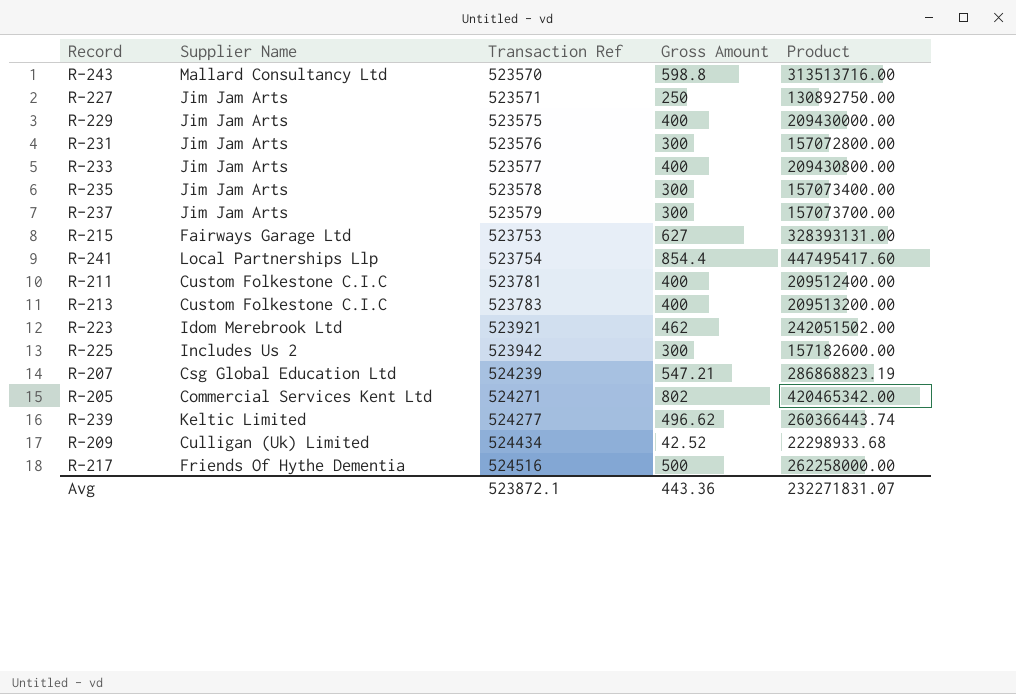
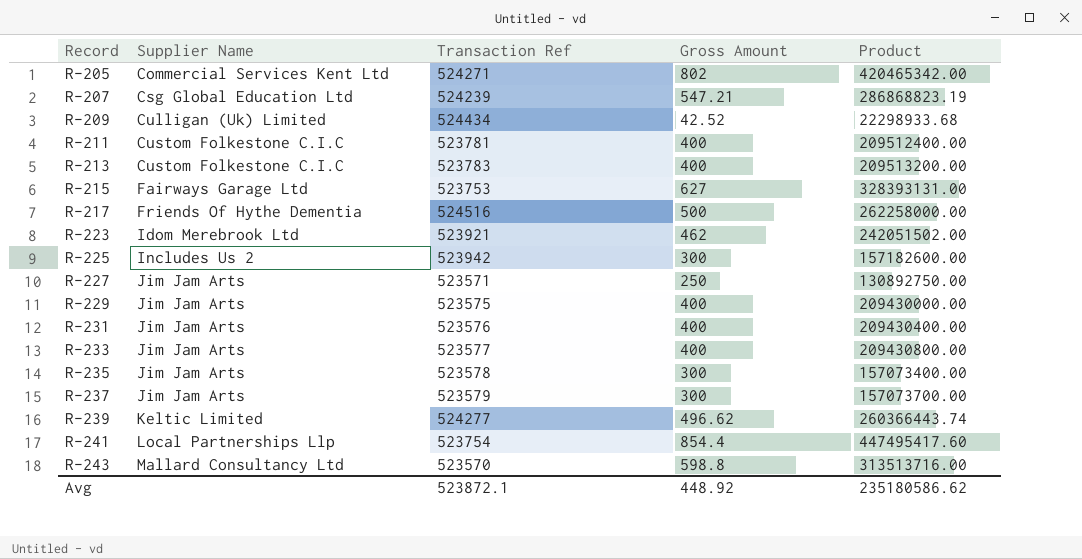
row order: Transaction Ref ascending -> Record ascending
R-231 | Gross Amount: 300 -> 400
R-231 | Product: 157072800.00 -> 209430400.00
Avg | Gross Amount: 443.36 -> 448.92
Avg | Product: 232271831.07 -> 235180586.62

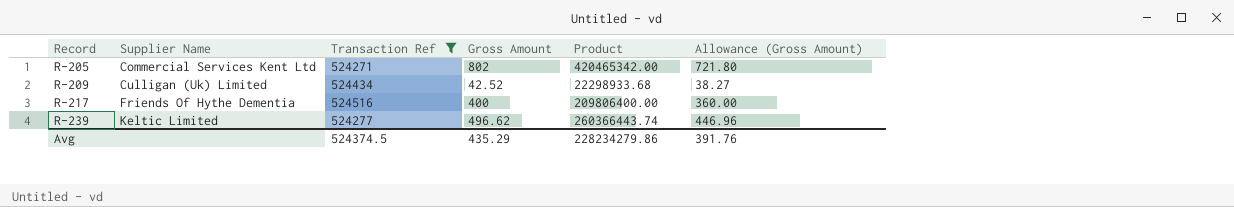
filter: none -> Transaction Ref >= 524271
column Allowance (Gross Amount) | formula: none -> [Gross Amount] * 0.9
R-217 | Gross Amount: 500 -> 400
R-217 | Product: 262258000.00 -> 209806400.00
Avg | Transaction Ref: 523872.1 -> 524374.5
Avg | Gross Amount: 448.92 -> 435.29
Avg | Product: 235180586.62 -> 228234279.86

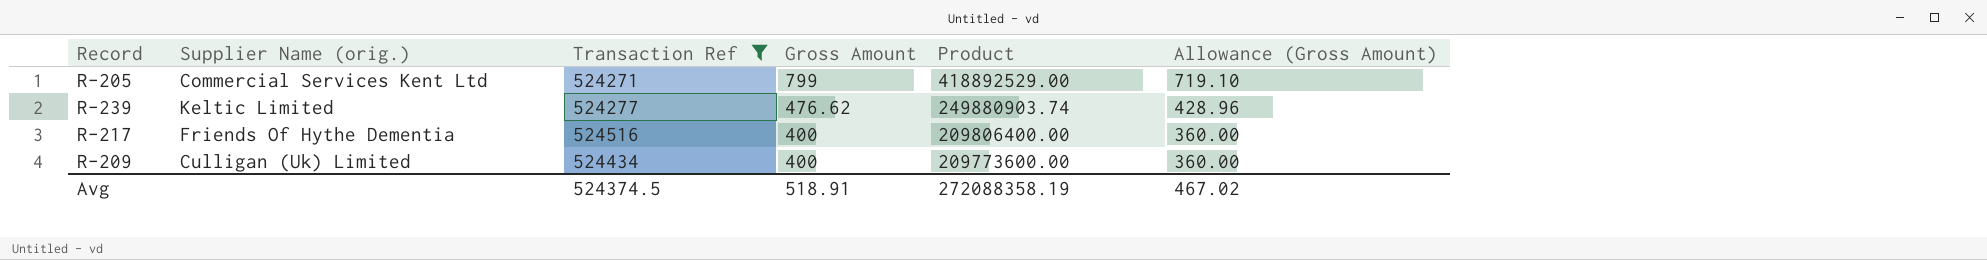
row order: Record ascending -> Gross Amount descending
column name: Supplier Name -> Supplier Name (orig.)
R-205 | Gross Amount: 802 -> 799
R-205 | Product: 420465342.00 -> 418892529.00
R-205 | Allowance (Gross Amount): 721.80 -> 719.10
R-239 | Gross Amount: 496.62 -> 476.62
R-239 | Product: 260366443.74 -> 249880903.74
R-239 | Allowance (Gross Amount): 446.96 -> 428.96
R-209 | Gross Amount: 42.52 -> 400
R-209 | Product: 22298933.68 -> 209773600.00
R-209 | Allowance (Gross Amount): 38.27 -> 360.00
Avg | Gross Amount: 435.29 -> 518.91
Avg | Product: 228234279.86 -> 272088358.19
Avg | Allowance (Gross Amount): 391.76 -> 467.02

